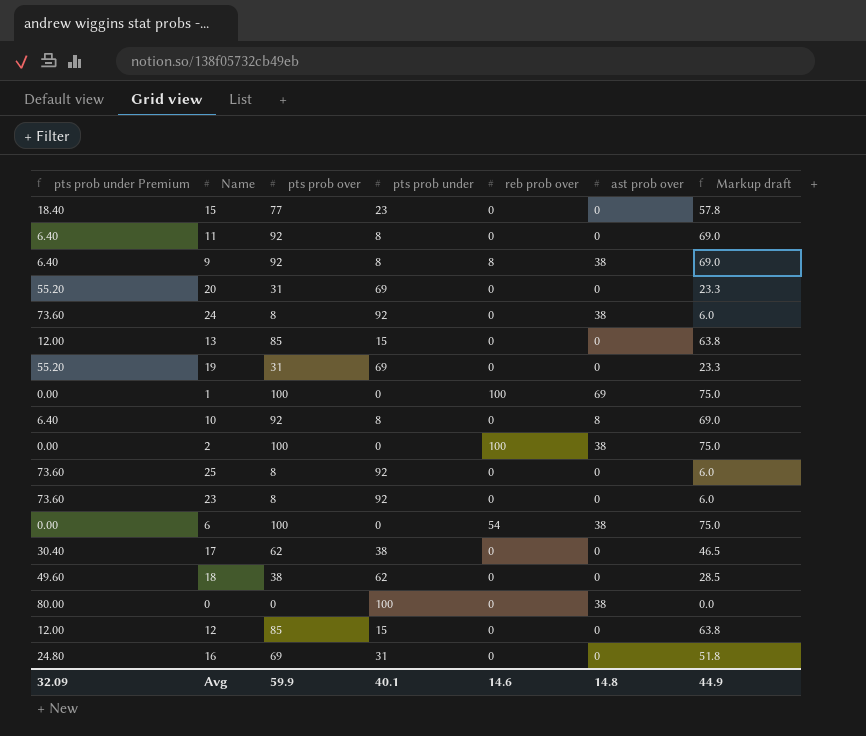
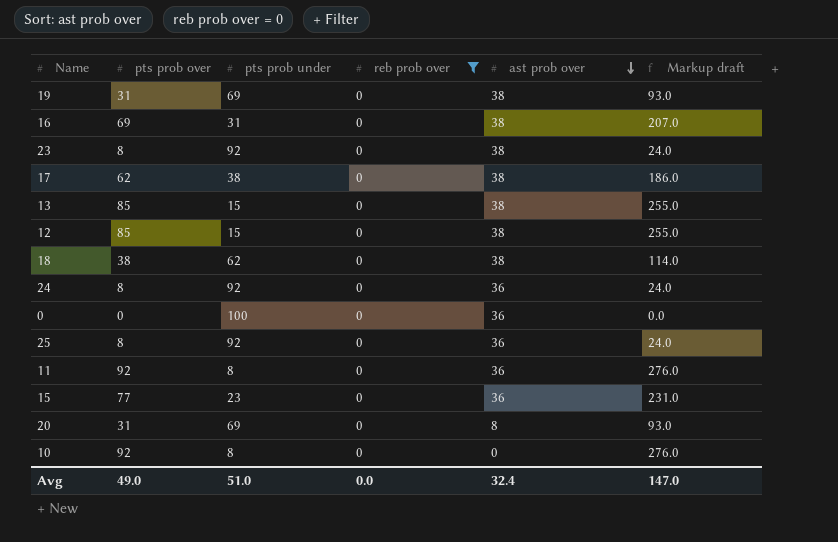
filter: none -> reb prob over = 0
row order: none -> ast prob over descending
column pts prob under Premium | formula: [pts prob under] * 0.8 -> none
column Markup draft | formula: [pts prob over] * 0.75 -> [pts prob over] * 3
19 | ast prob over: 0 -> 38
16 | ast prob over: 0 -> 38
23 | ast prob over: 0 -> 38
17 | ast prob over: 0 -> 38
13 | ast prob over: 0 -> 38
12 | ast prob over: 0 -> 38
18 | ast prob over: 0 -> 38
24 | ast prob over: 38 -> 36
0 | ast prob over: 38 -> 36
25 | ast prob over: 0 -> 36
11 | ast prob over: 0 -> 36
15 | ast prob over: 0 -> 36
20 | ast prob over: 0 -> 8
10 | ast prob over: 8 -> 0
Avg | pts prob over: 59.9 -> 49.0
Avg | pts prob under: 40.1 -> 51.0
Avg | reb prob over: 14.6 -> 0.0
Avg | ast prob over: 14.8 -> 32.4
Avg | Markup draft: 44.9 -> 147.0

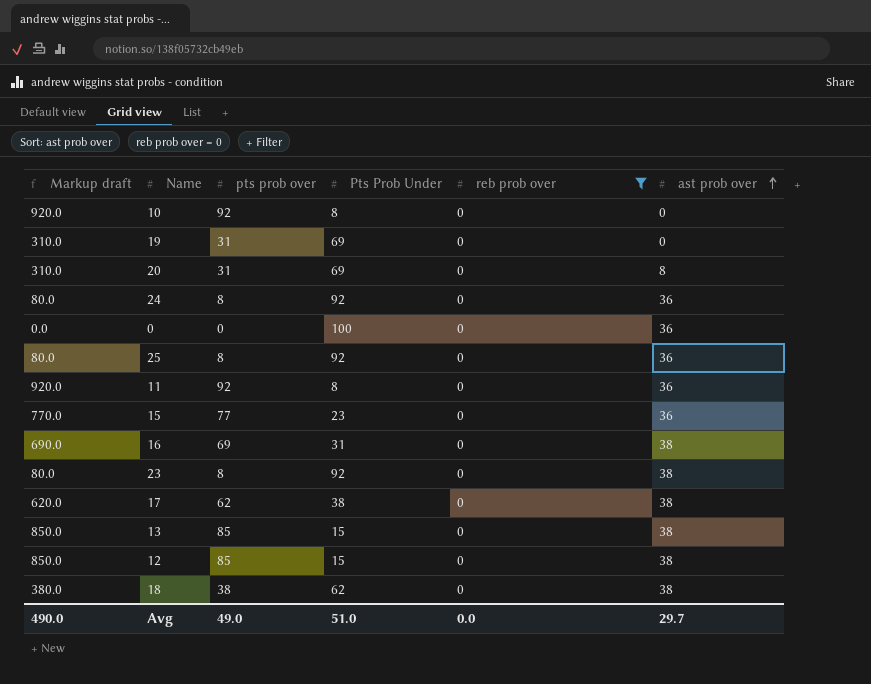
row order: ast prob over descending -> ast prob over ascending
column Markup draft | formula: [pts prob over] * 3 -> [pts prob over] * 10
column Markup draft | position: 6 -> 1
column name: pts prob under -> Pts Prob Under
19 | ast prob over: 38 -> 0
Avg | Markup draft: 147.0 -> 490.0
Avg | ast prob over: 32.4 -> 29.7

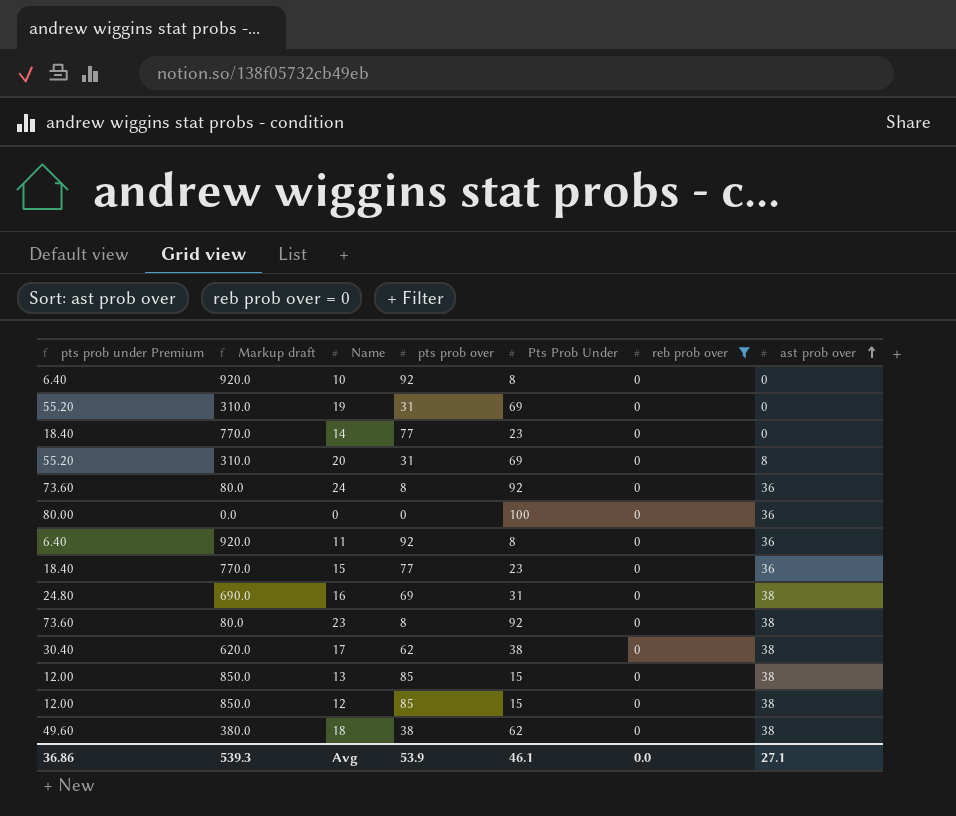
column pts prob under Premium | formula: none -> [Pts Prob Under] * 0.8
row 25: 80.0 | 8 | 92 | 0 | 36 -> none
row 14: none -> 18.40 | 770.0 | 77 | 23 | 0 | 0
Avg | Markup draft: 490.0 -> 539.3
Avg | pts prob over: 49.0 -> 53.9
Avg | Pts Prob Under: 51.0 -> 46.1
Avg | ast prob over: 29.7 -> 27.1

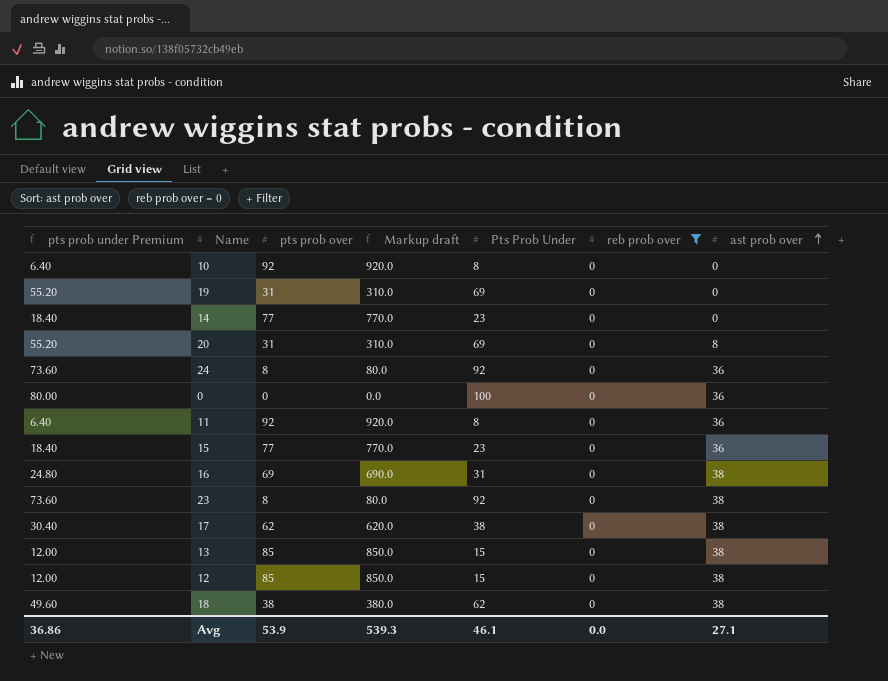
column Markup draft | position: 2 -> 4

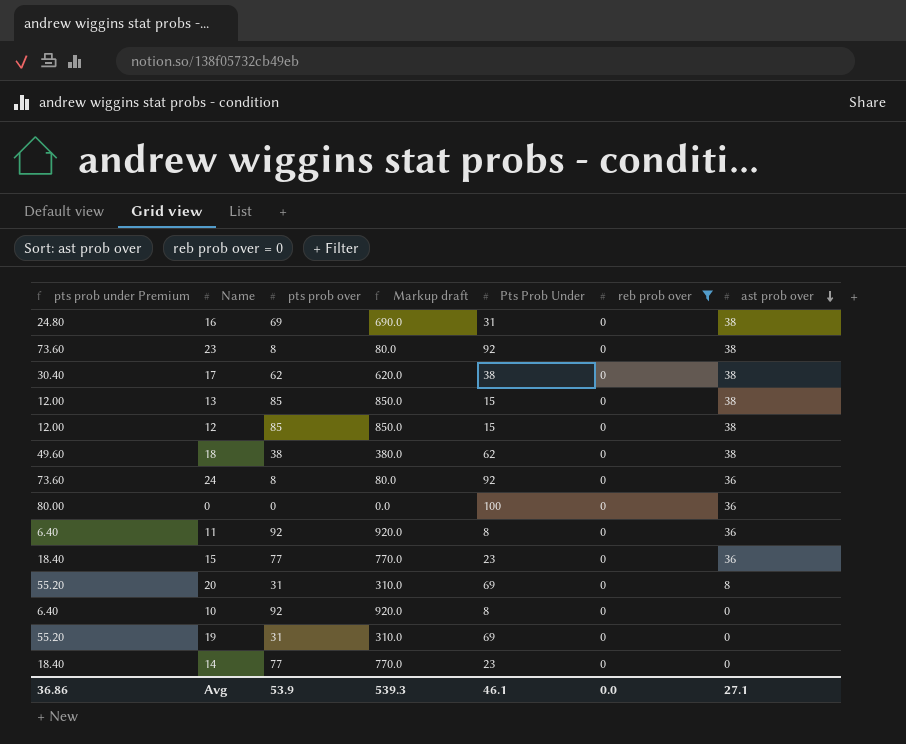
row order: ast prob over ascending -> ast prob over descending

